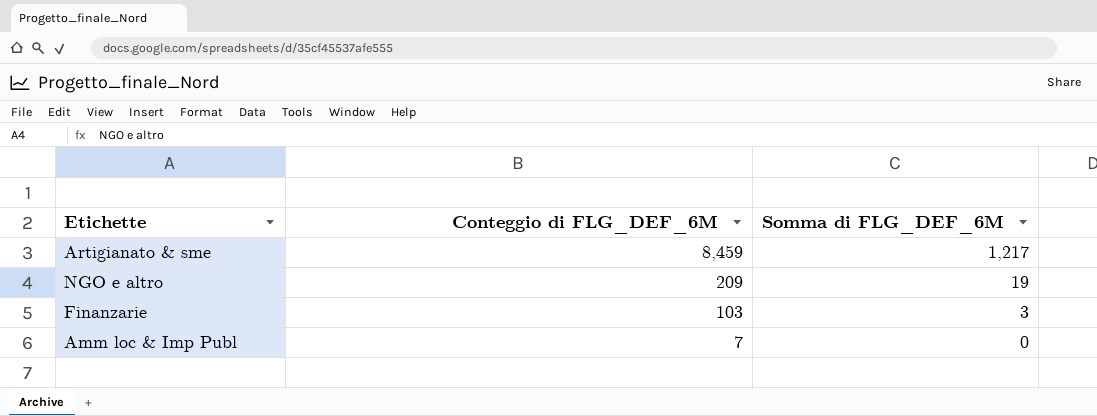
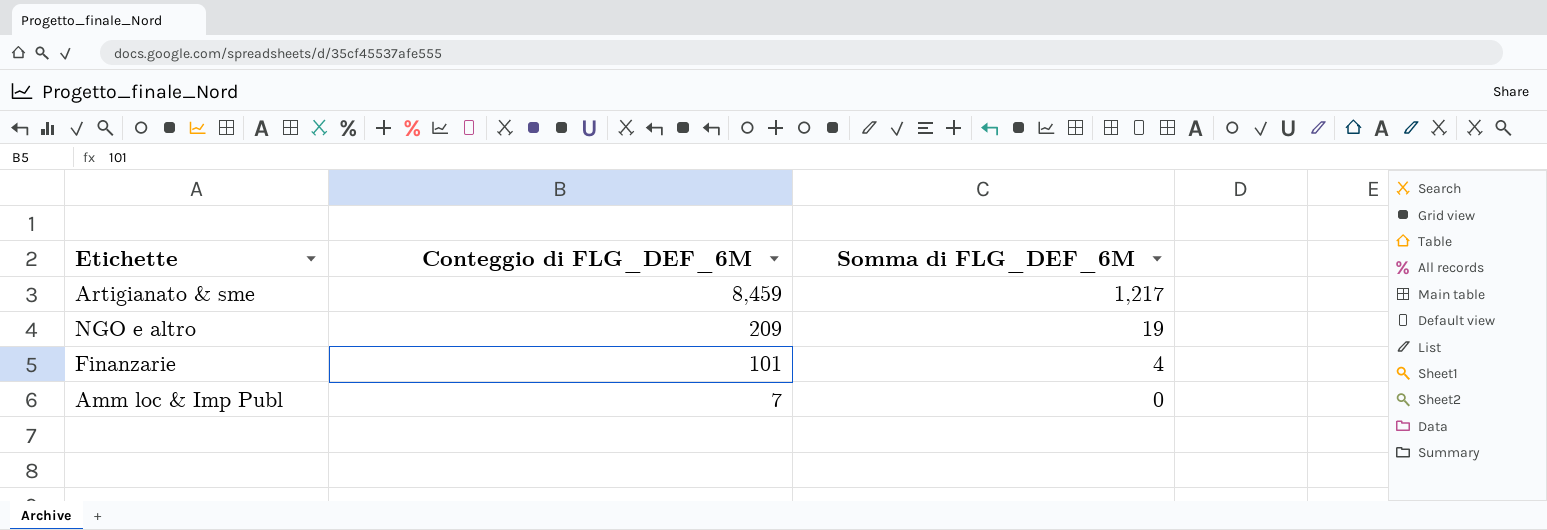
Finanzarie | Conteggio di FLG_DEF_6M: 103 -> 101
Finanzarie | Somma di FLG_DEF_6M: 3 -> 4

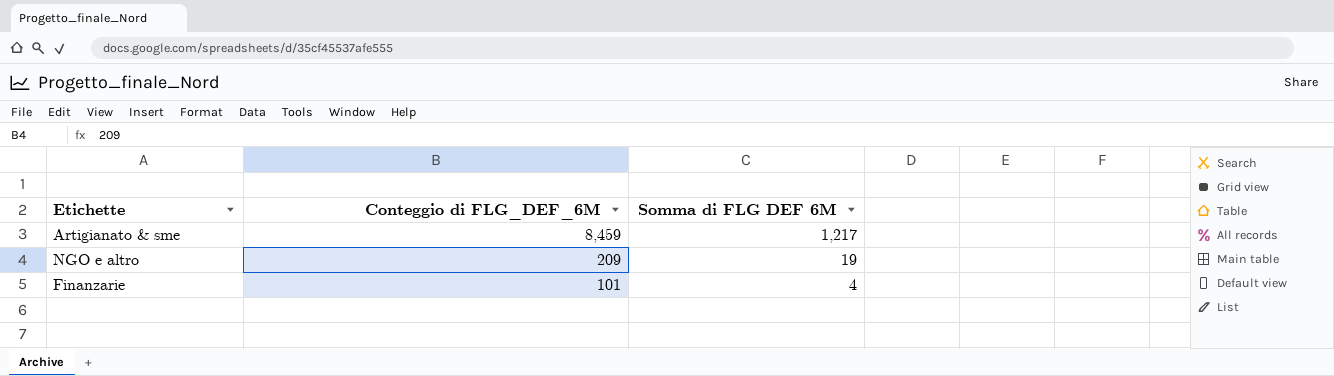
column name: Somma di FLG_DEF_6M -> Somma di FLG DEF 6M
row Amm loc & Imp Publ: 7 | 0 -> none

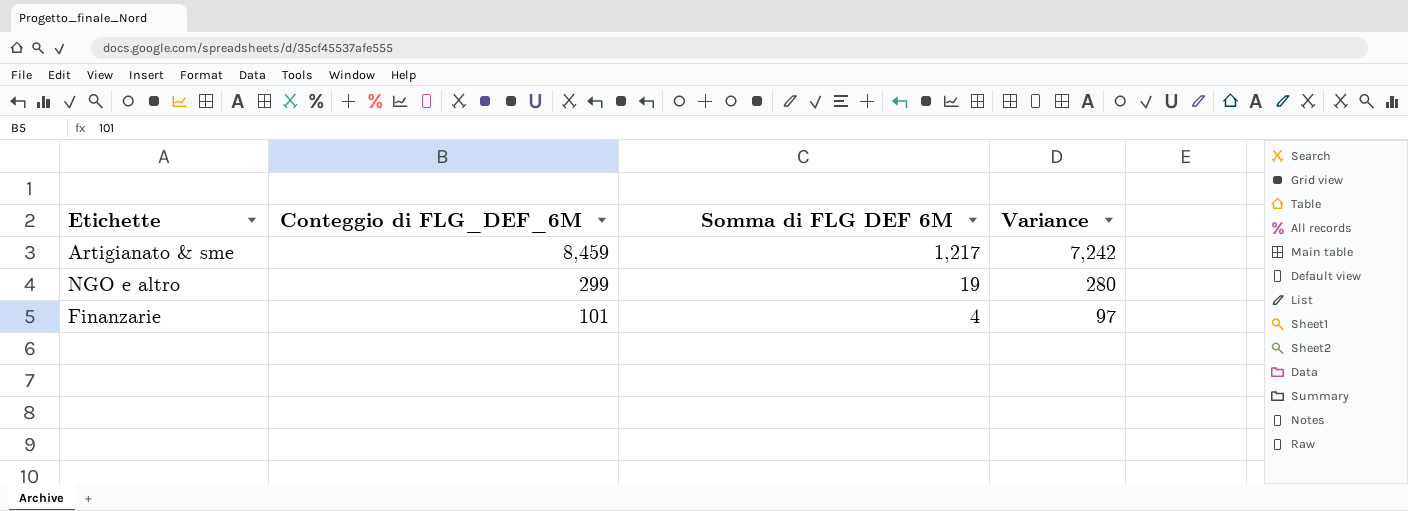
column Variance | formula: none -> [Conteggio di FLG_DEF_6M] - [Somma di FLG DEF 6M]
NGO e altro | Conteggio di FLG_DEF_6M: 209 -> 299

